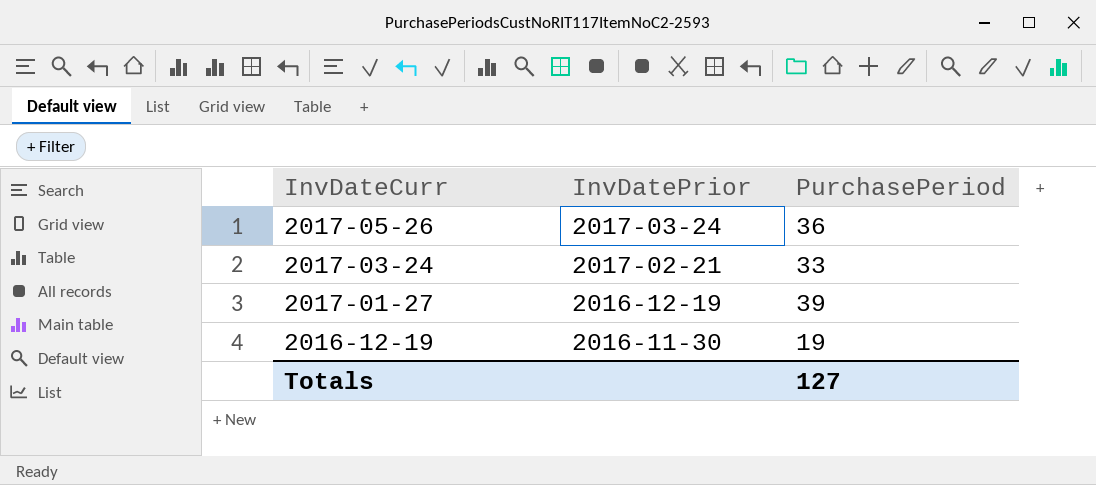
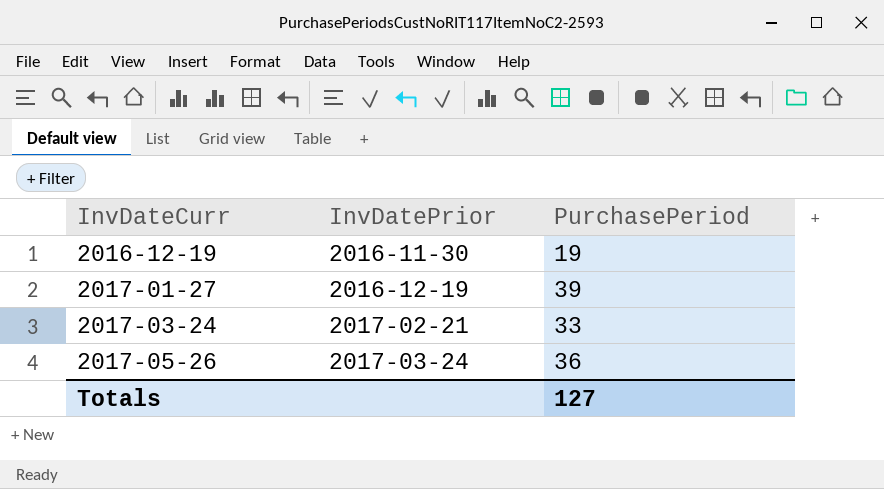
row order: InvDateCurr descending -> InvDateCurr ascending

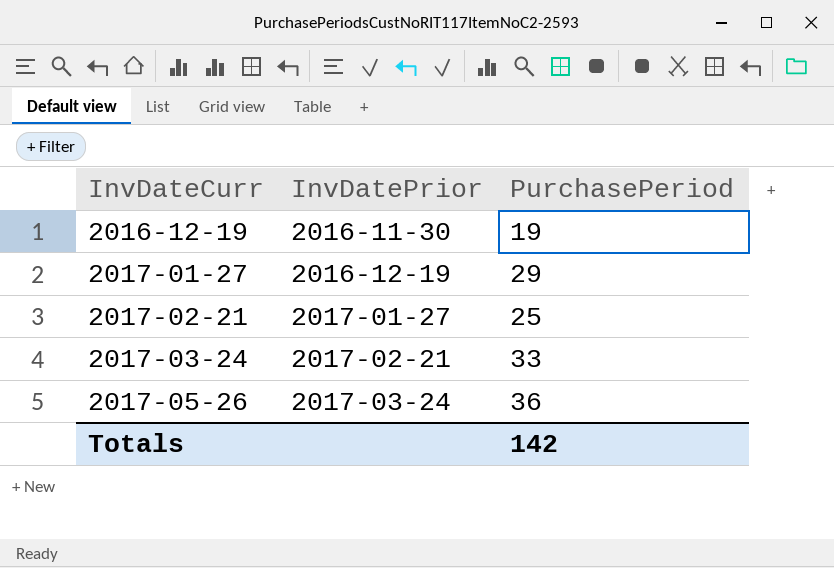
2017-01-27 | PurchasePeriod: 39 -> 29
row 2017-02-21: none -> 2017-01-27 | 25
Totals | PurchasePeriod: 127 -> 142

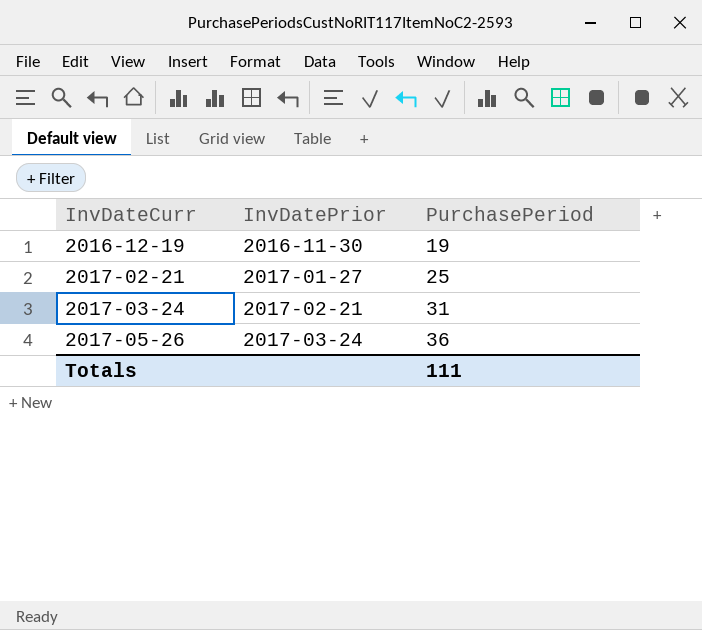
row 2017-01-27: 2016-12-19 | 29 -> none
2017-03-24 | PurchasePeriod: 33 -> 31
Totals | PurchasePeriod: 142 -> 111

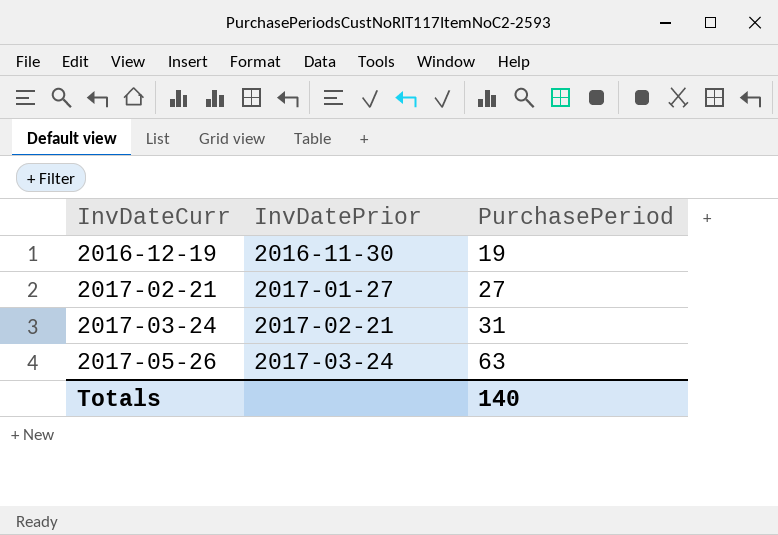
2017-02-21 | PurchasePeriod: 25 -> 27
2017-05-26 | PurchasePeriod: 36 -> 63
Totals | PurchasePeriod: 111 -> 140

